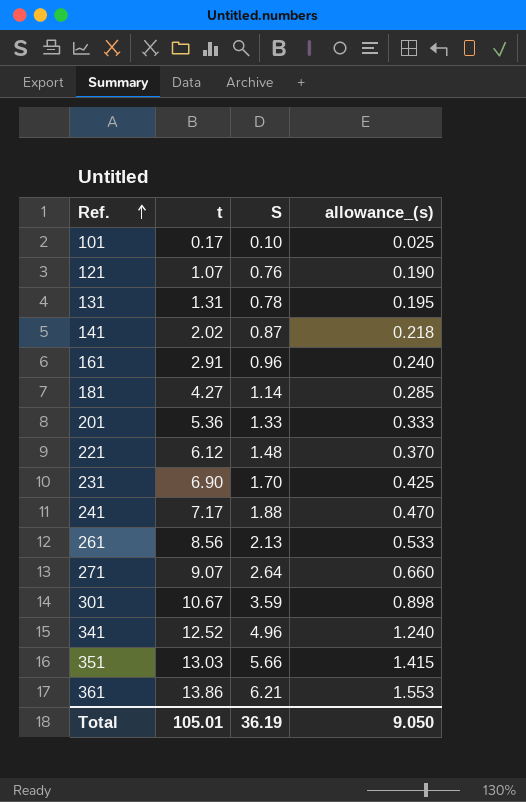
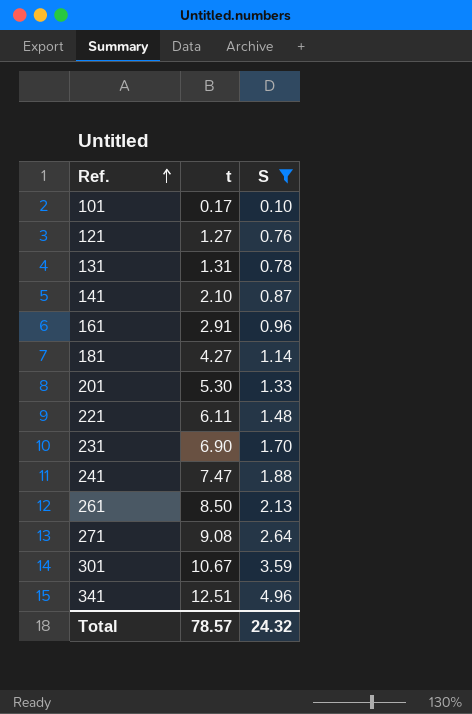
filter: none -> S <= 4.96
column allowance_(s) | formula: [S] * 0.25 -> none
121 | t: 1.07 -> 1.27
141 | t: 2.02 -> 2.10
201 | t: 5.36 -> 5.30
221 | t: 6.12 -> 6.11
241 | t: 7.17 -> 7.47
261 | t: 8.56 -> 8.50
271 | t: 9.07 -> 9.08
341 | t: 12.52 -> 12.51
Total | t: 105.01 -> 78.57
Total | S: 36.19 -> 24.32

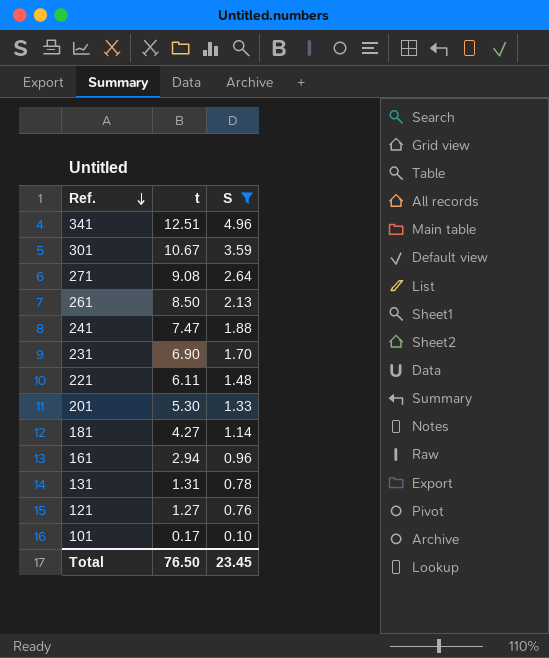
row order: Ref. ascending -> Ref. descending
row 141: 2.10 | 0.87 -> none
161 | t: 2.91 -> 2.94
Total | t: 78.57 -> 76.50
Total | S: 24.32 -> 23.45

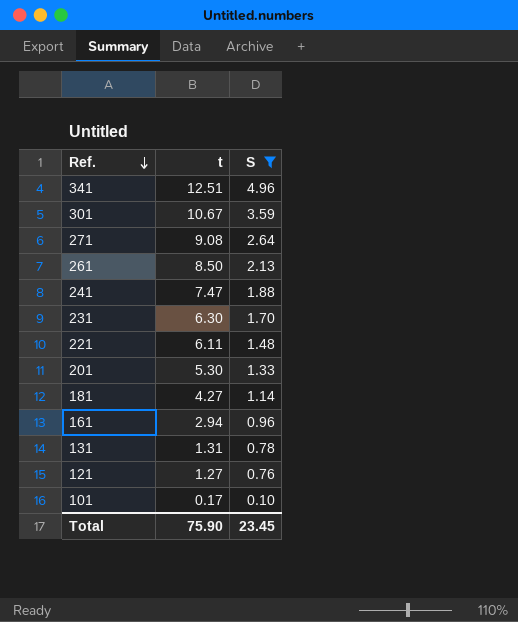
231 | t: 6.90 -> 6.30
Total | t: 76.50 -> 75.90

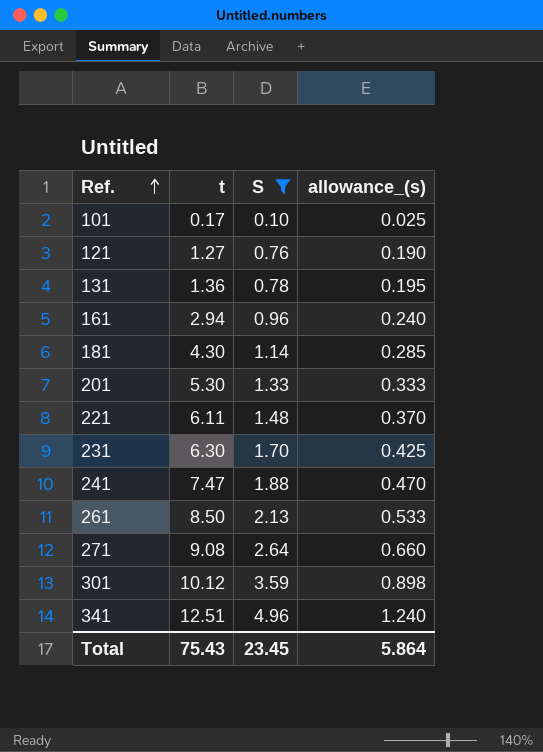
row order: Ref. descending -> Ref. ascending
column allowance_(s) | formula: none -> [S] * 0.25
131 | t: 1.31 -> 1.36
181 | t: 4.27 -> 4.30
301 | t: 10.67 -> 10.12
Total | t: 75.90 -> 75.43

